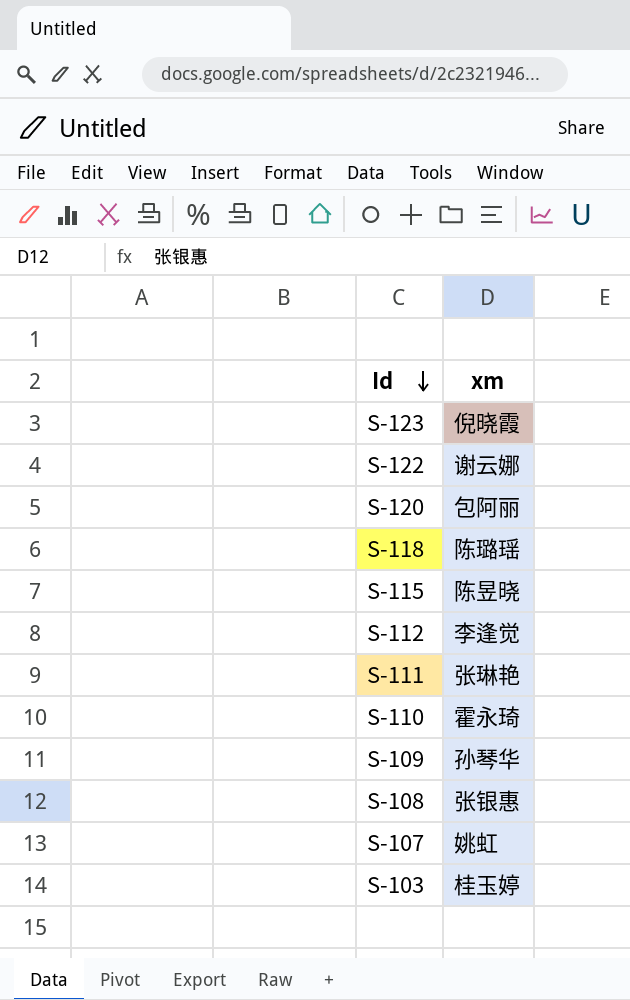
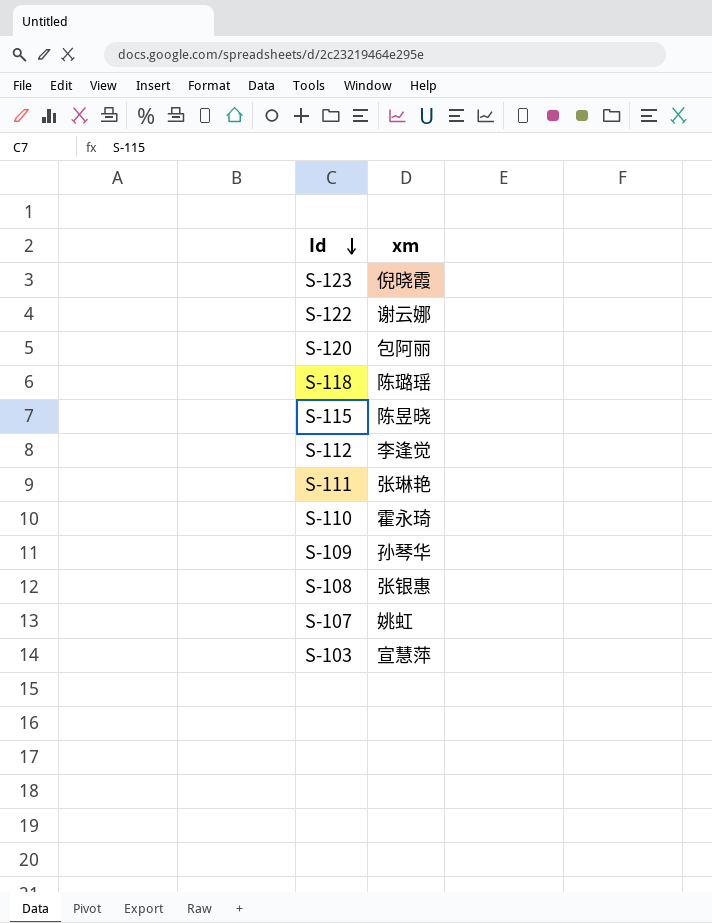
S-103 | xm: 桂玉婷 -> 宣慧萍

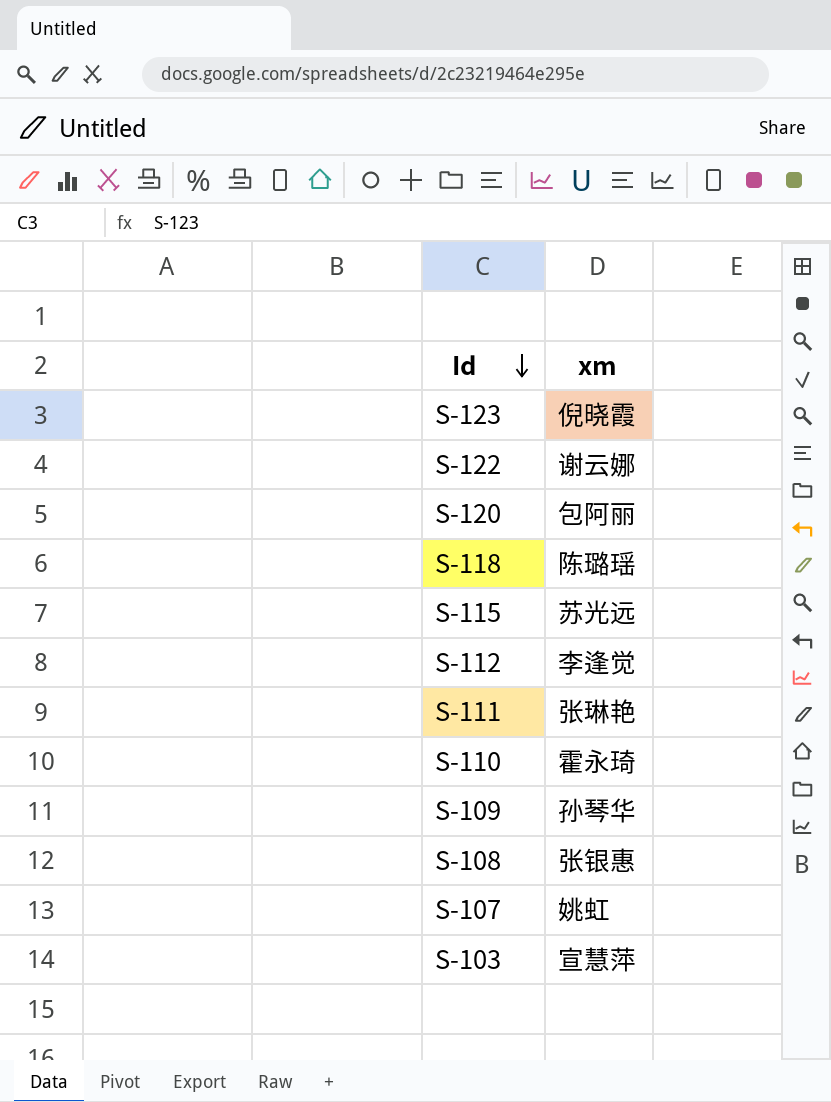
S-115 | xm: 陈昱晓 -> 苏光远

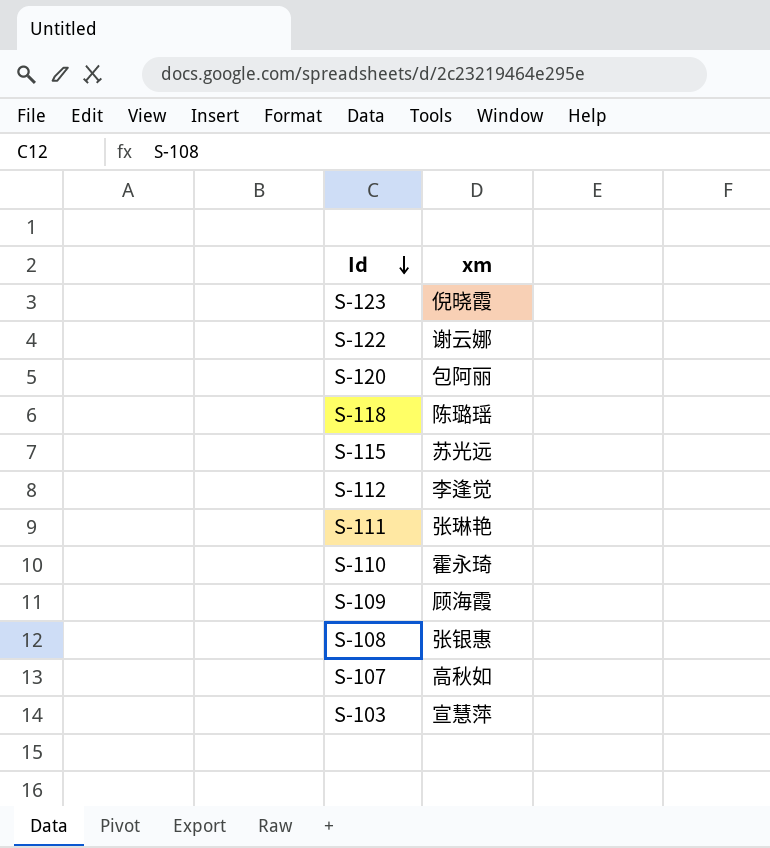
S-109 | xm: 孙琴华 -> 顾海霞
S-107 | xm: 姚虹 -> 高秋如

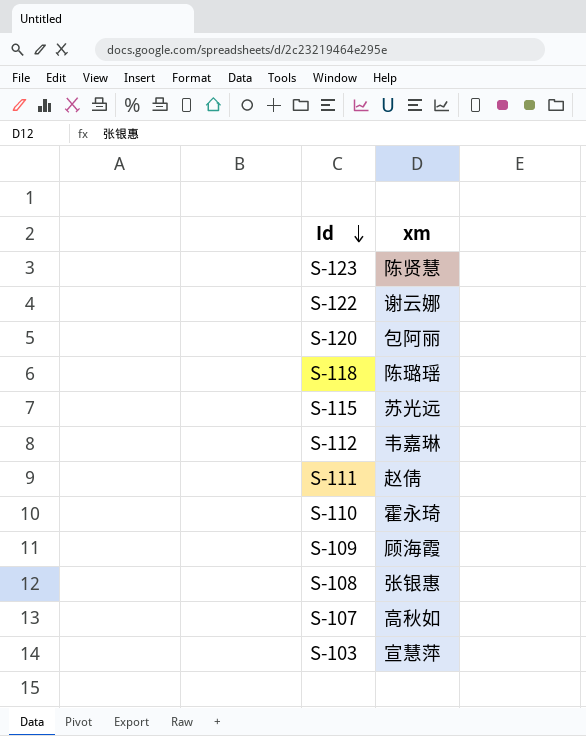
S-123 | xm: 倪晓霞 -> 陈贤慧
S-112 | xm: 李逢觉 -> 韦嘉琳
S-111 | xm: 张琳艳 -> 赵倩

